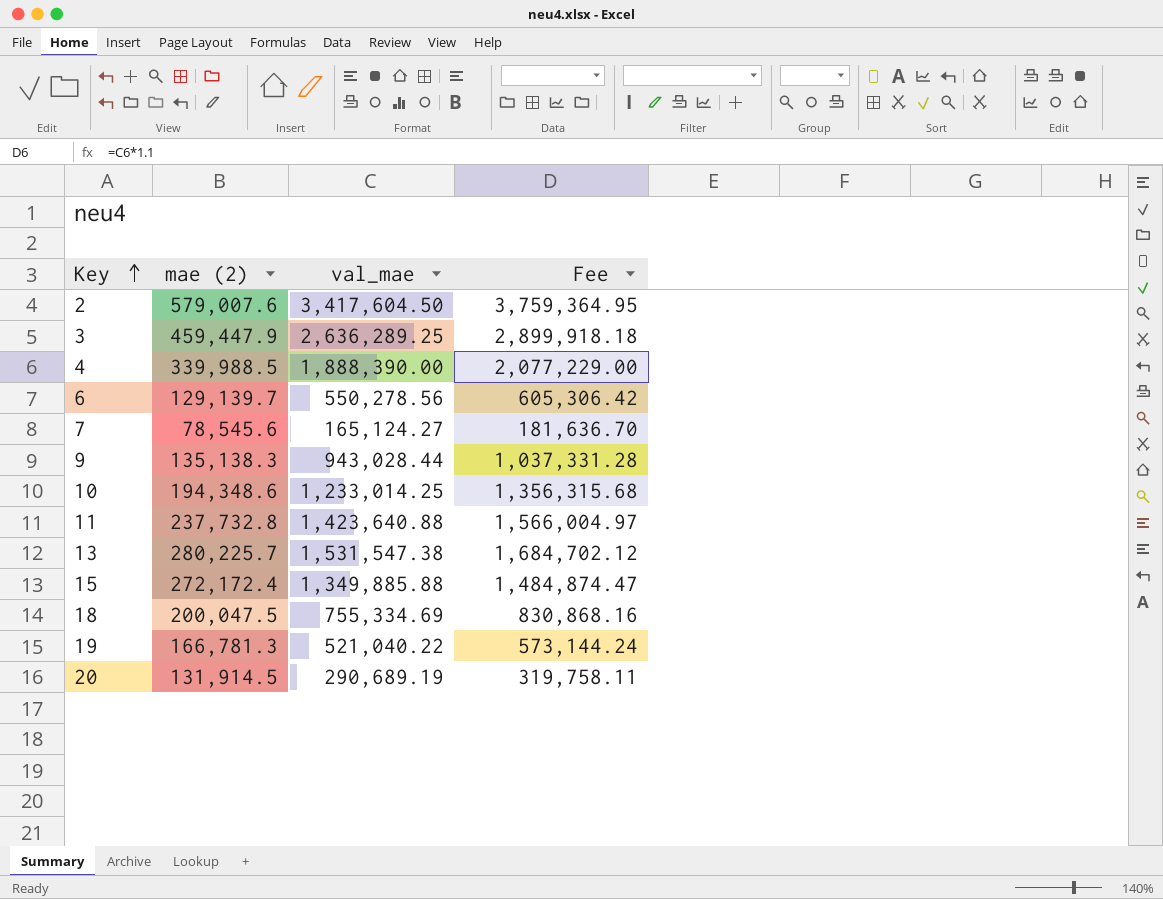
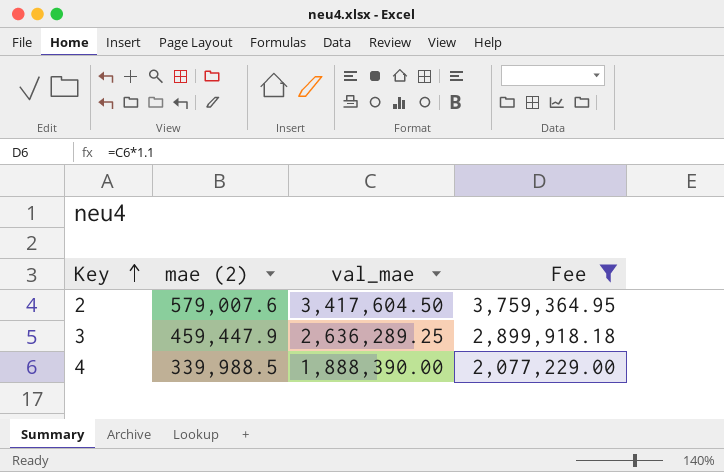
filter: none -> Fee >= 2,077,229.00

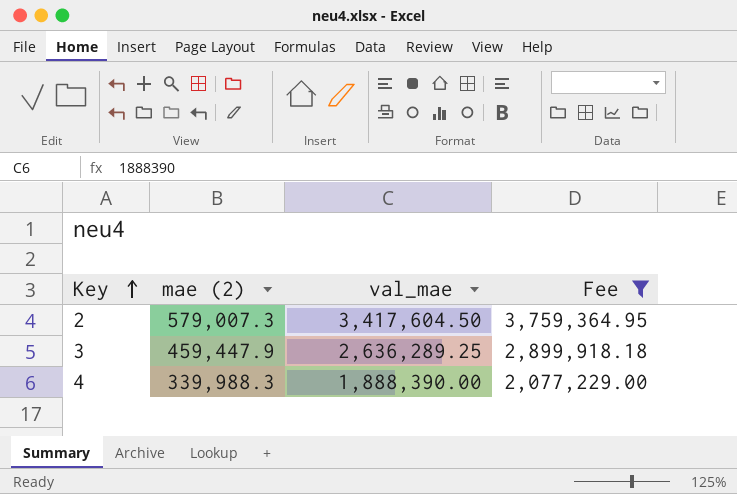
2 | mae (2): 579,007.6 -> 579,007.3
4 | mae (2): 339,988.5 -> 339,988.3

